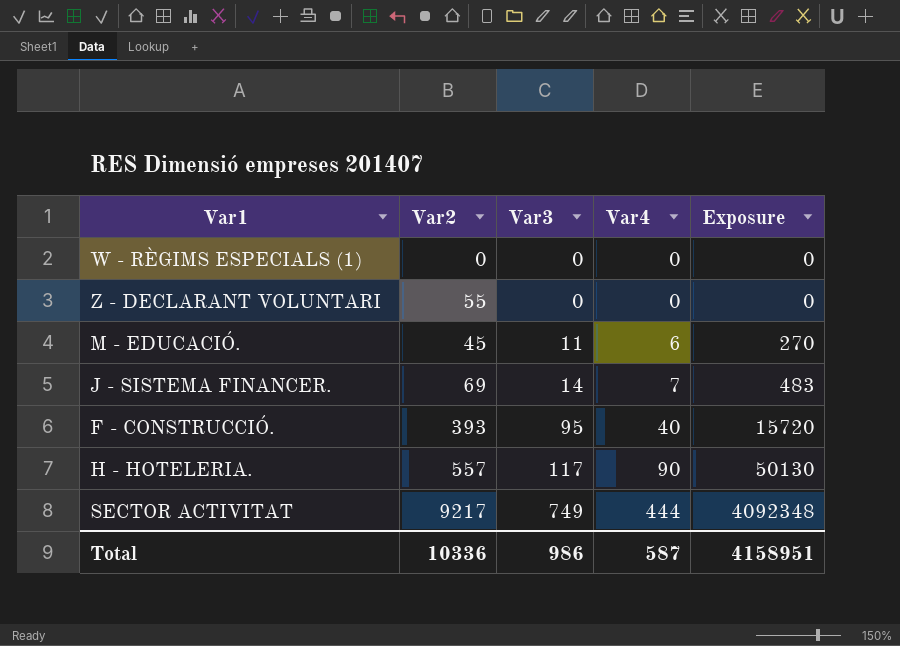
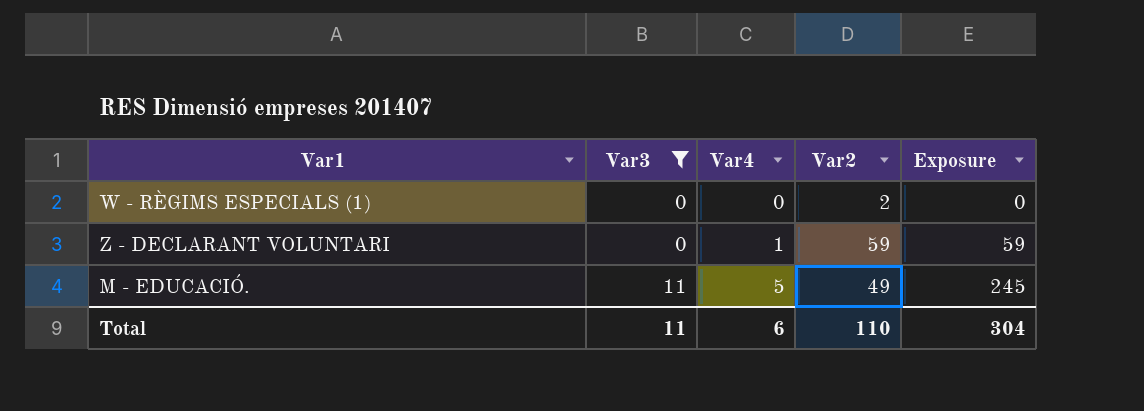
filter: none -> Var3 <= 11
column Var2 | position: 2 -> 4
W - RÈGIMS ESPECIALS (1) | Var2: 0 -> 2
Z - DECLARANT VOLUNTARI | Var4: 0 -> 1
Z - DECLARANT VOLUNTARI | Var2: 55 -> 59
Z - DECLARANT VOLUNTARI | Exposure: 0 -> 59
M - EDUCACIÓ. | Var4: 6 -> 5
M - EDUCACIÓ. | Var2: 45 -> 49
M - EDUCACIÓ. | Exposure: 270 -> 245
Total | Var3: 986 -> 11
Total | Var4: 587 -> 6
Total | Var2: 10336 -> 110
Total | Exposure: 4158951 -> 304

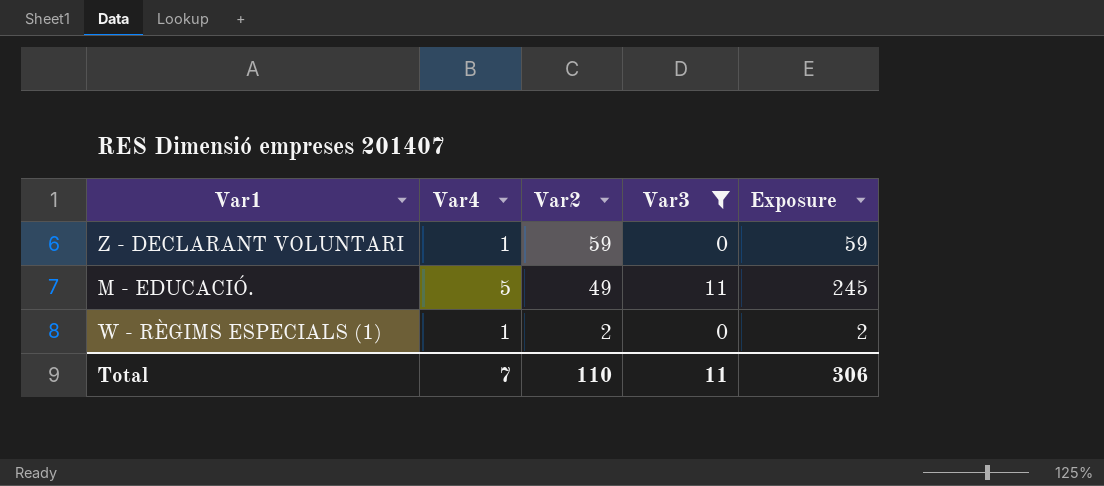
row order: Var3 ascending -> Var2 descending
column Var3 | position: 2 -> 4
W - RÈGIMS ESPECIALS (1) | Var4: 0 -> 1
W - RÈGIMS ESPECIALS (1) | Exposure: 0 -> 2
Total | Var4: 6 -> 7
Total | Exposure: 304 -> 306

